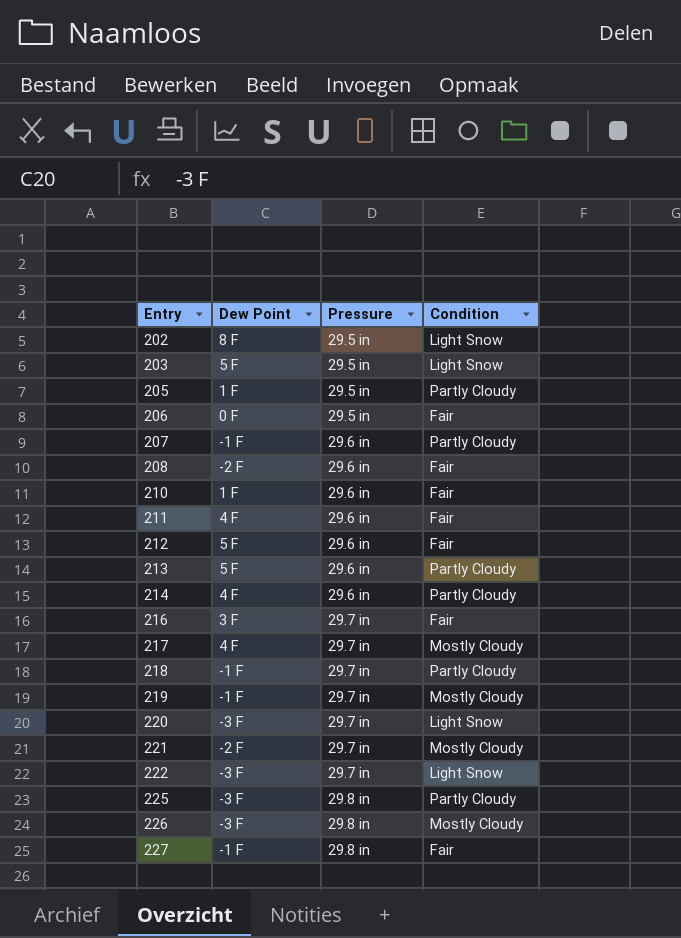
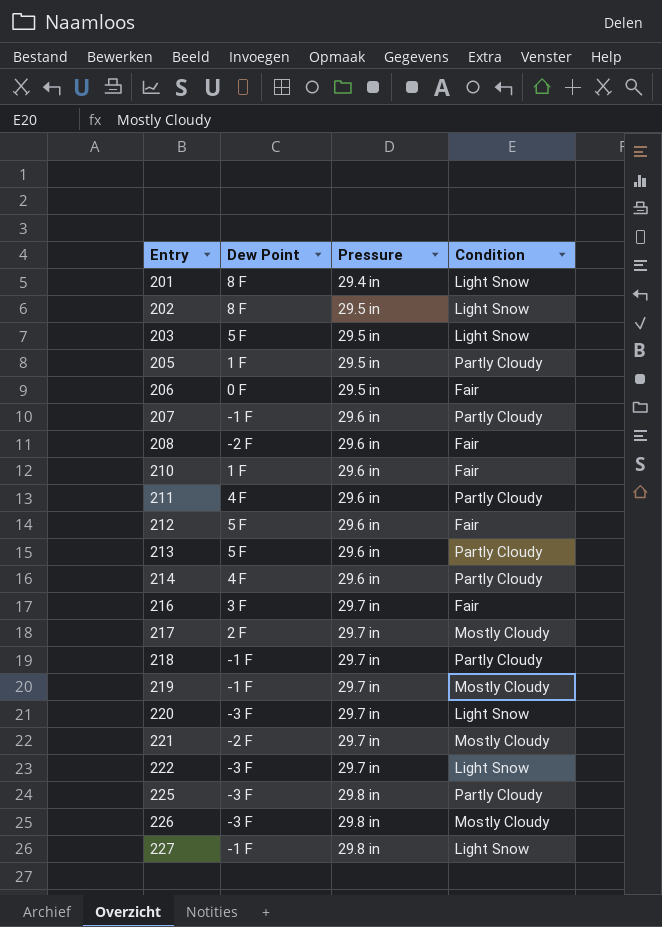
row 201: none -> 8 F | 29.4 in | Light Snow
211 | Condition: Fair -> Partly Cloudy
217 | Dew Point: 4 F -> 2 F
227 | Condition: Fair -> Light Snow

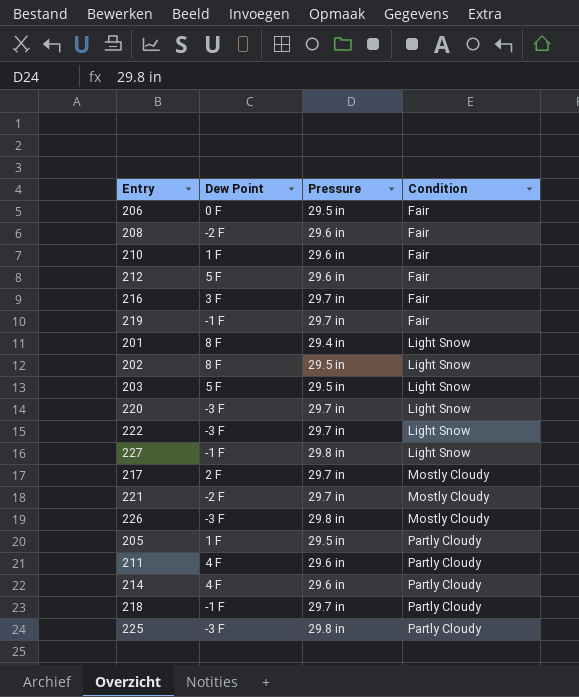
row order: Entry ascending -> Condition ascending
row 207: -1 F | 29.6 in | Partly Cloudy -> none
row 213: 5 F | 29.6 in | Partly Cloudy -> none
219 | Condition: Mostly Cloudy -> Fair

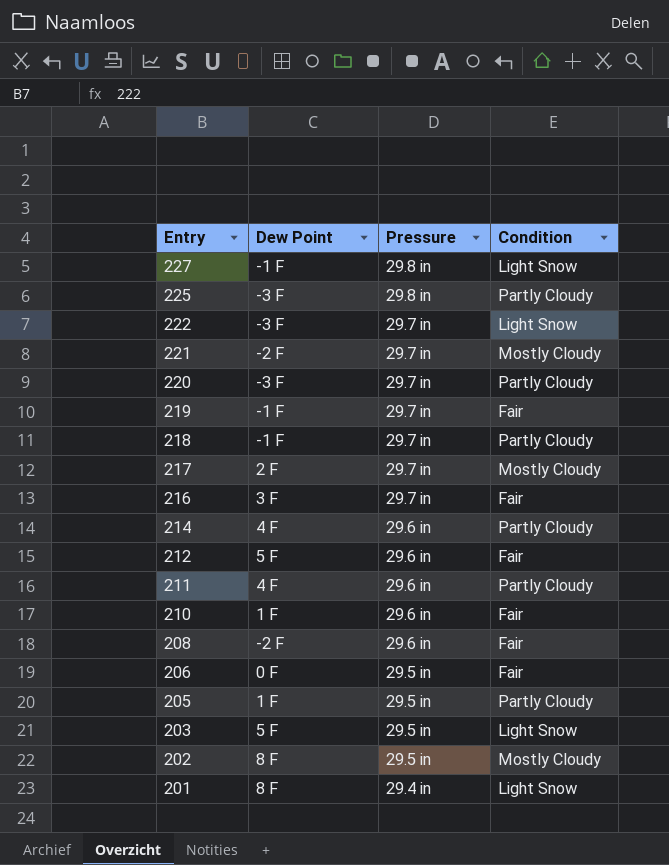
row order: Condition ascending -> Entry descending
row 226: -3 F | 29.8 in | Mostly Cloudy -> none
220 | Condition: Light Snow -> Partly Cloudy
202 | Condition: Light Snow -> Mostly Cloudy

